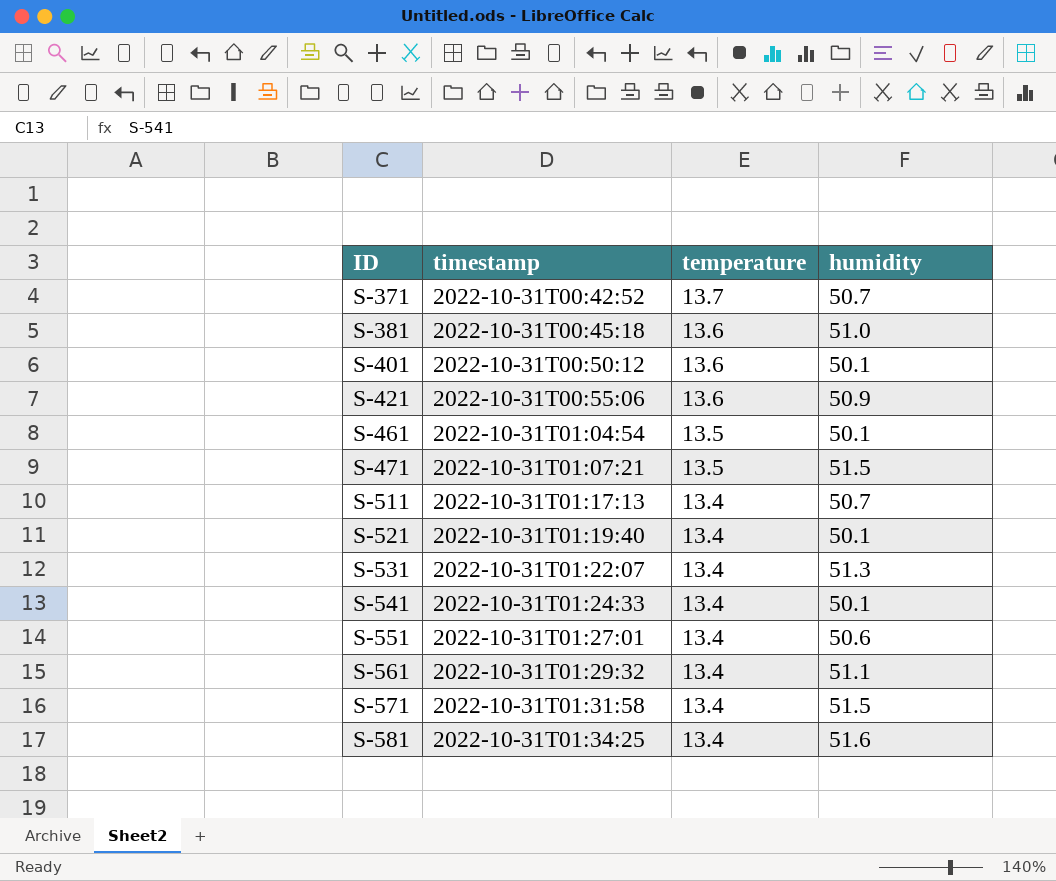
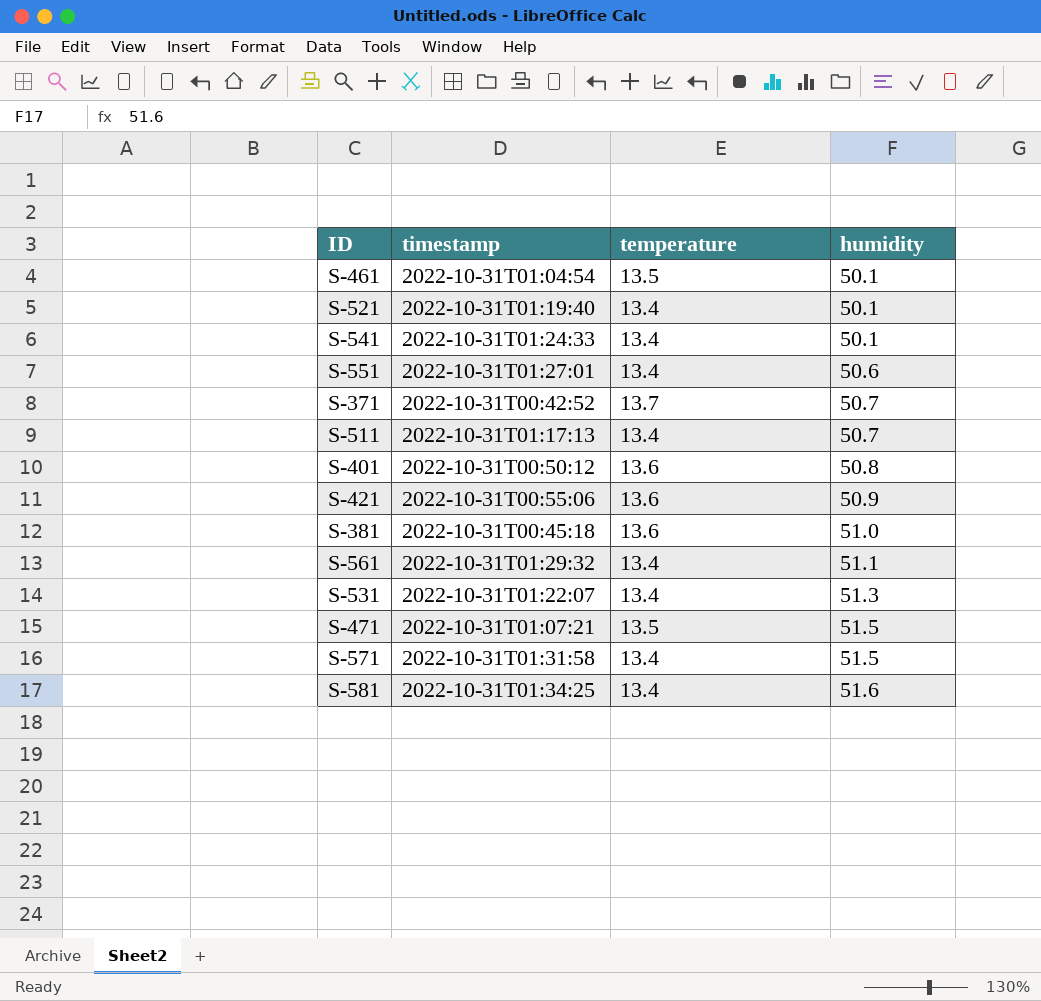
row order: ID ascending -> humidity ascending
S-401 | humidity: 50.1 -> 50.8

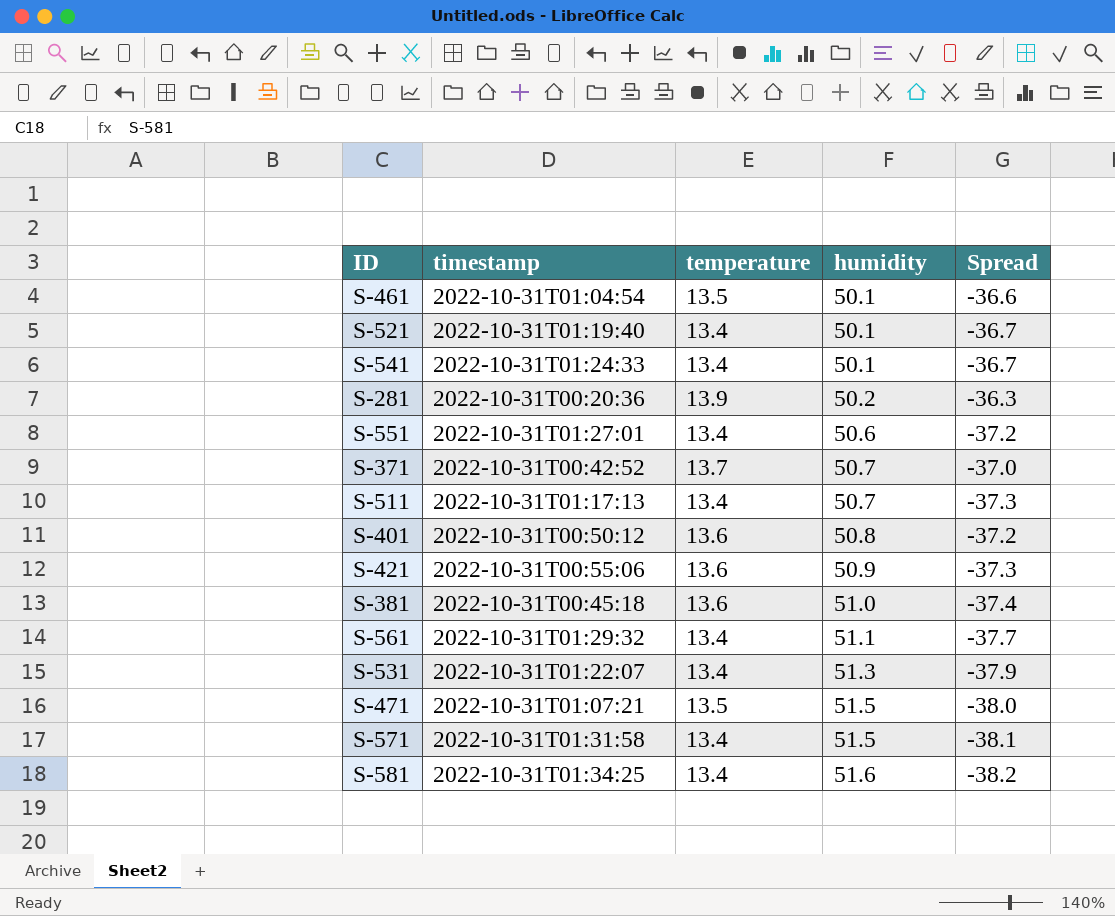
column Spread | formula: none -> [temperature] - [humidity]
row S-281: none -> 2022-10-31T00:20:36 | 13.9 | 50.2 | -36.3

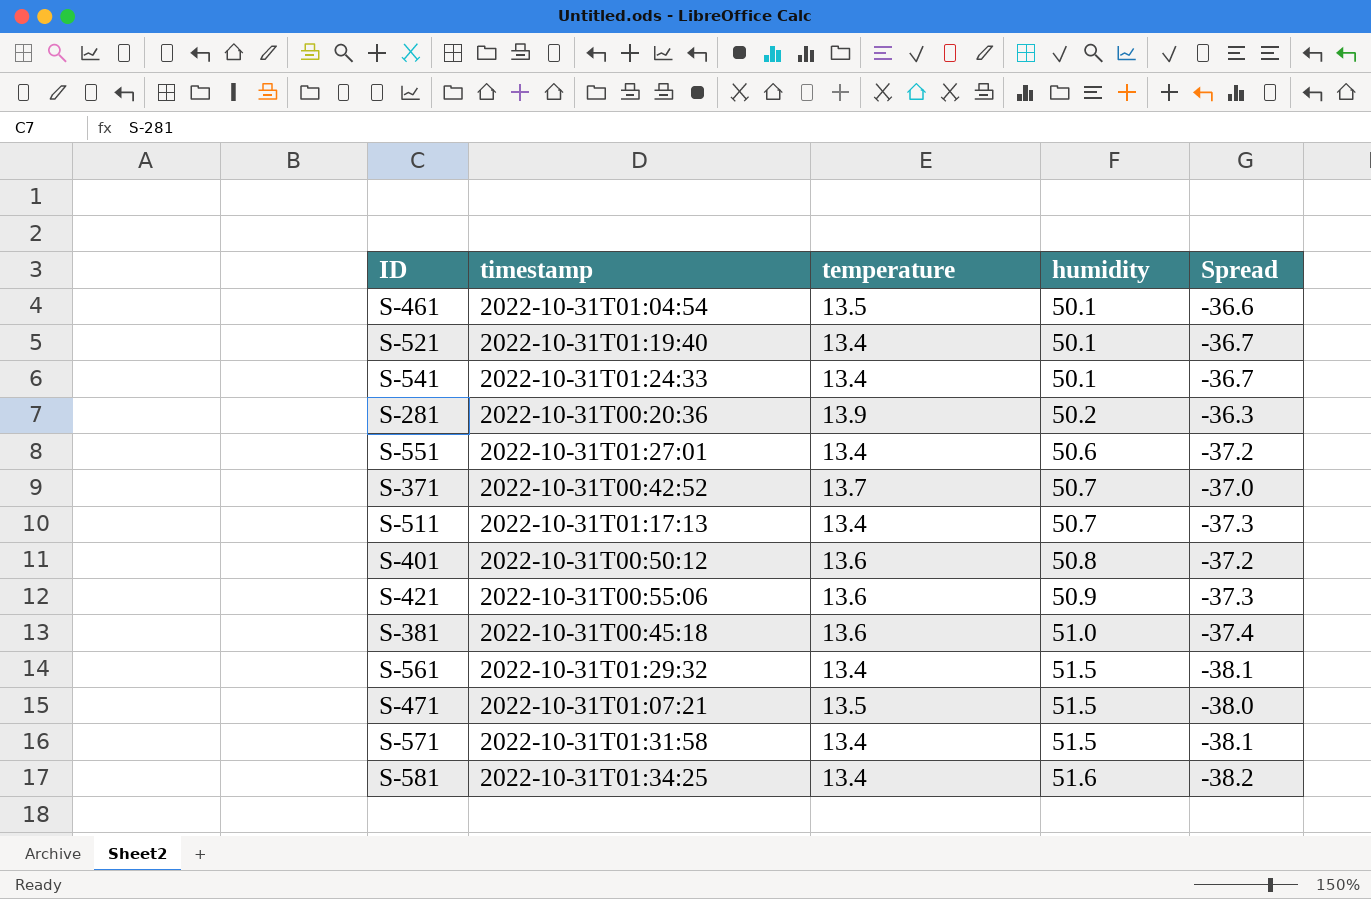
row S-531: 2022-10-31T01:22:07 | 13.4 | 51.3 | -37.9 -> none
S-561 | humidity: 51.1 -> 51.5
S-561 | Spread: -37.7 -> -38.1

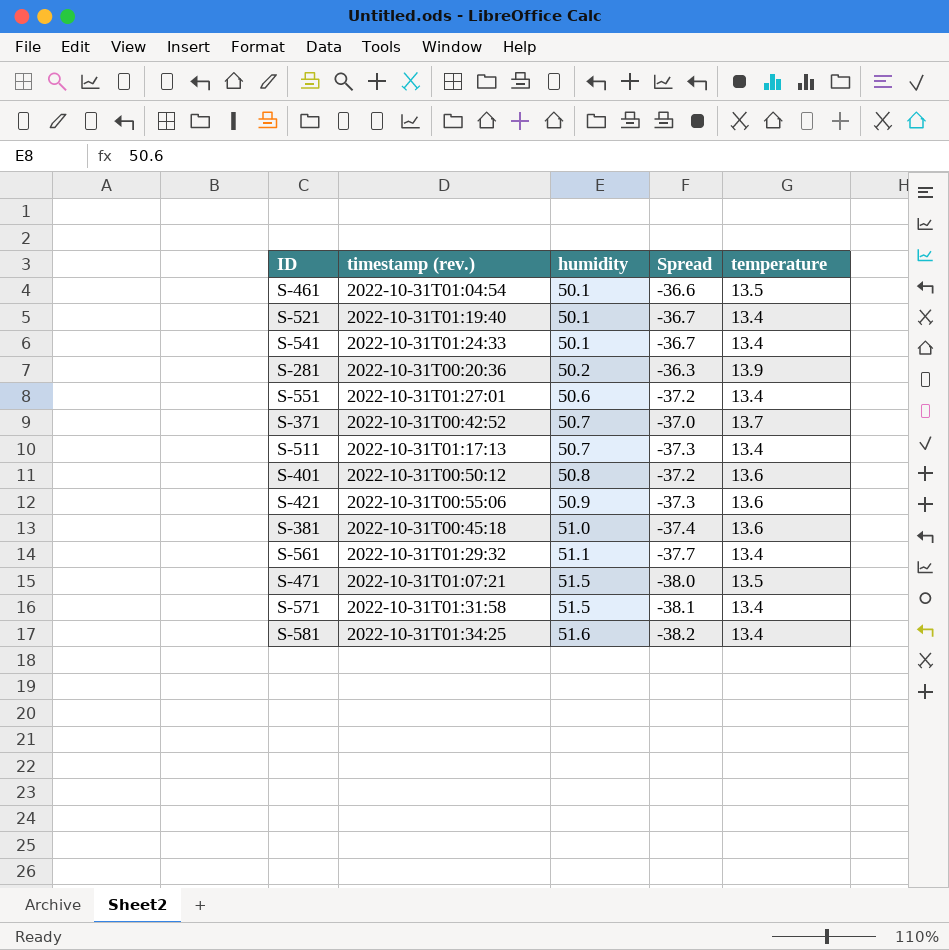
column name: timestamp -> timestamp (rev.)
column temperature | position: 3 -> 5
S-561 | humidity: 51.5 -> 51.1
S-561 | Spread: -38.1 -> -37.7

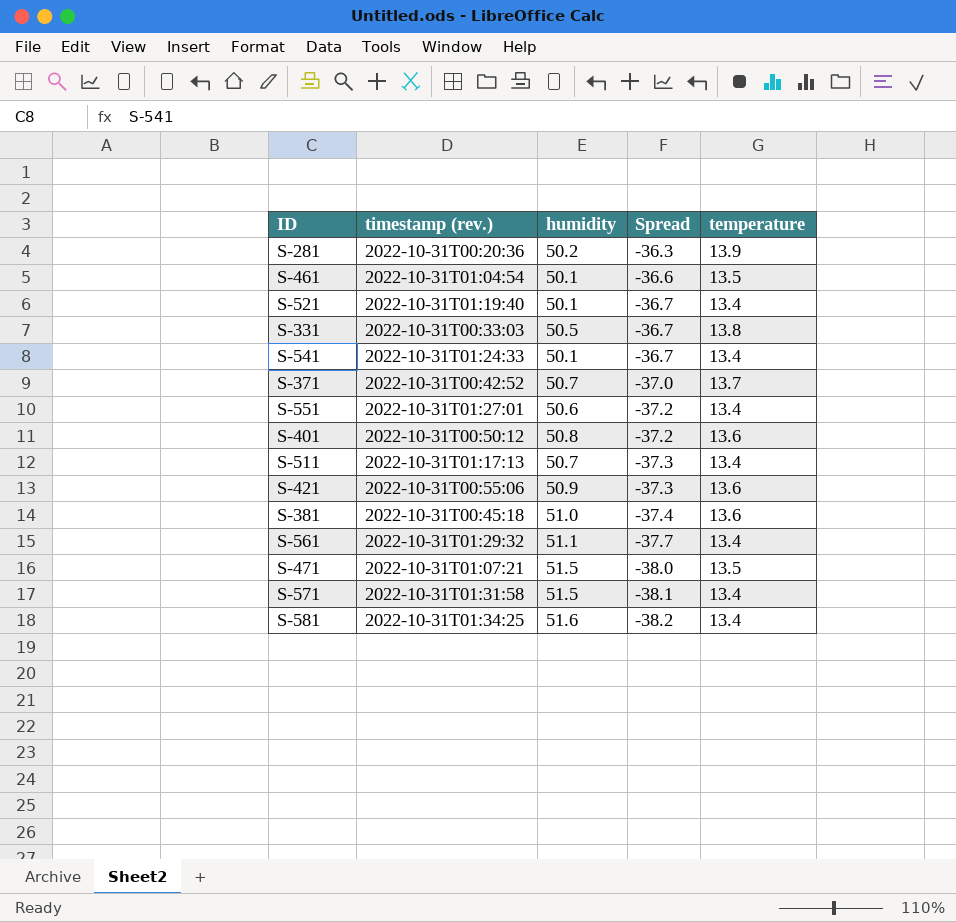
row order: humidity ascending -> Spread descending
row S-331: none -> 2022-10-31T00:33:03 | 50.5 | -36.7 | 13.8

